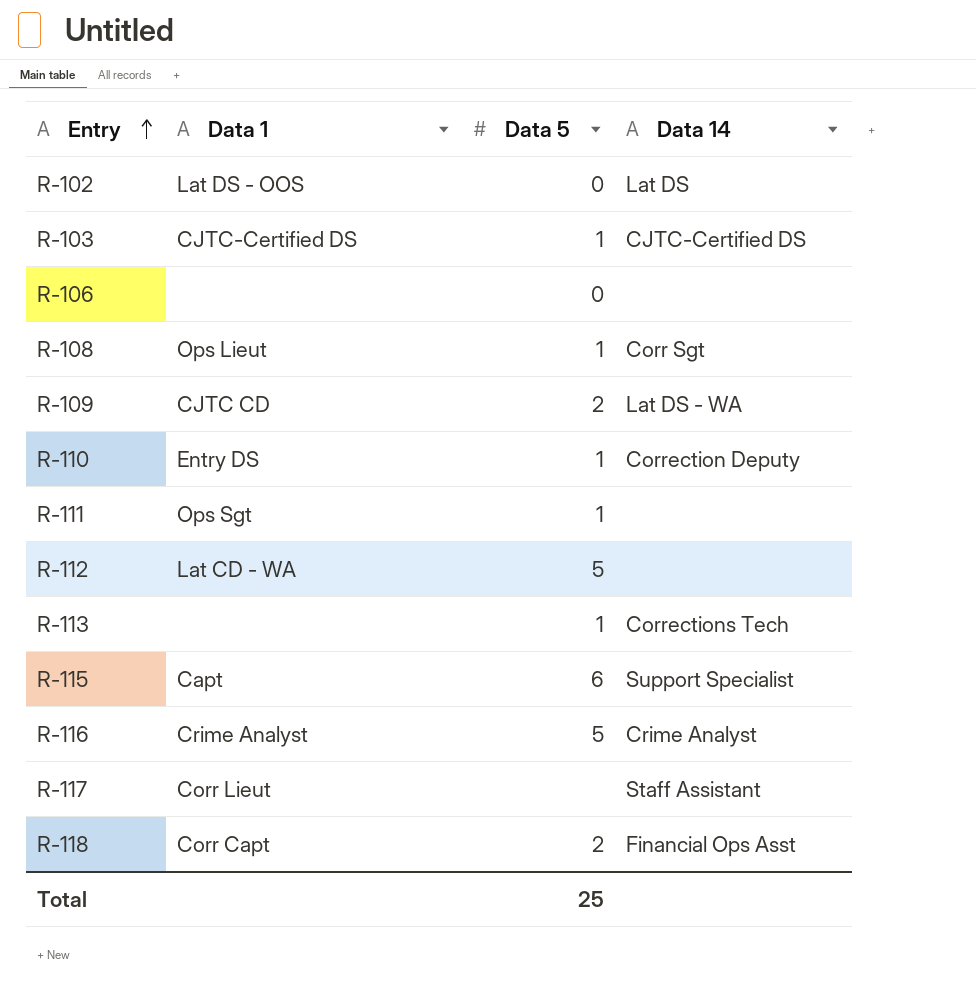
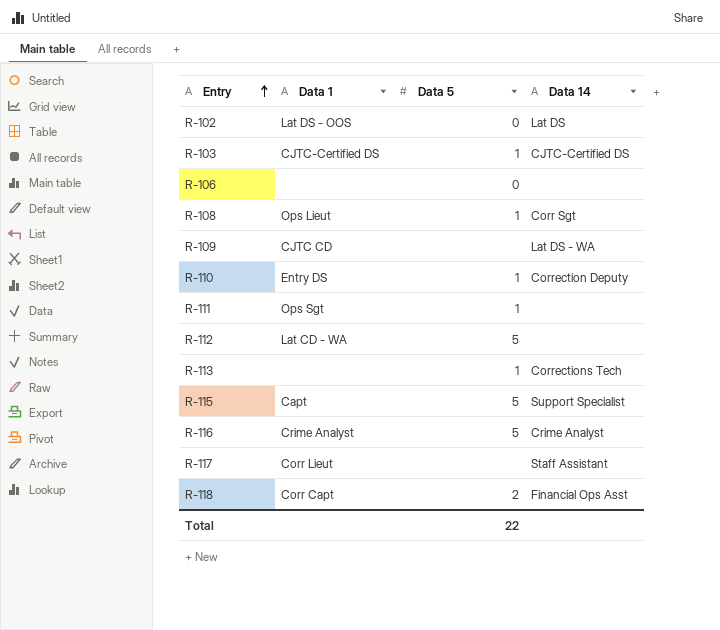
R-109 | Data 5: 2 -> none
R-115 | Data 5: 6 -> 5
Total | Data 5: 25 -> 22

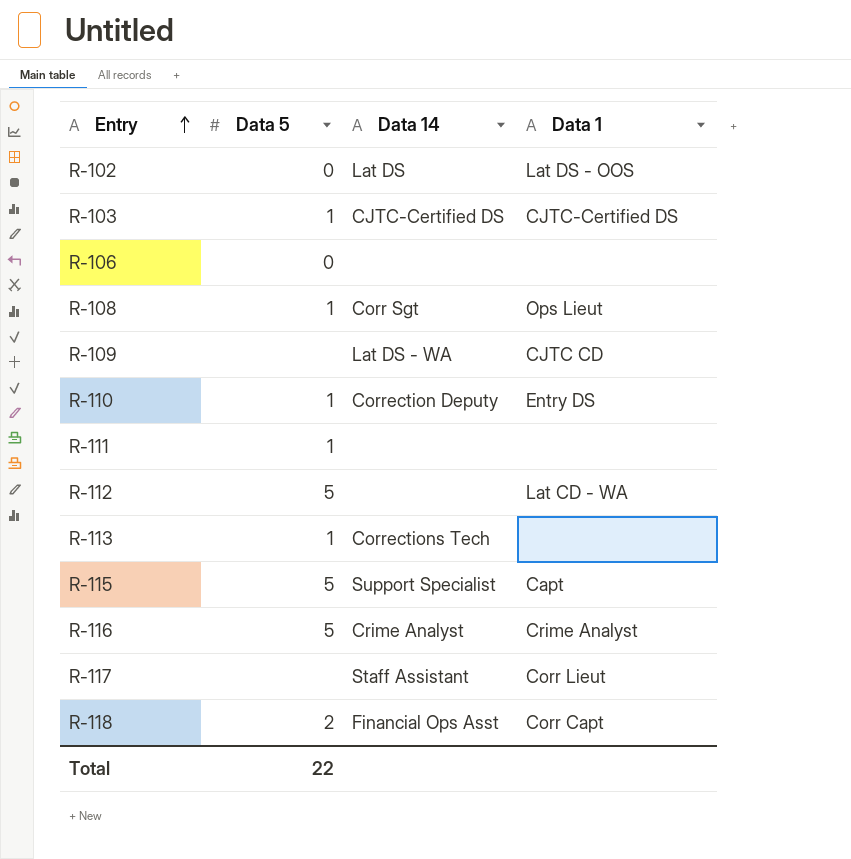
column Data 1 | position: 2 -> 4
R-111 | Data 1: Ops Sgt -> none

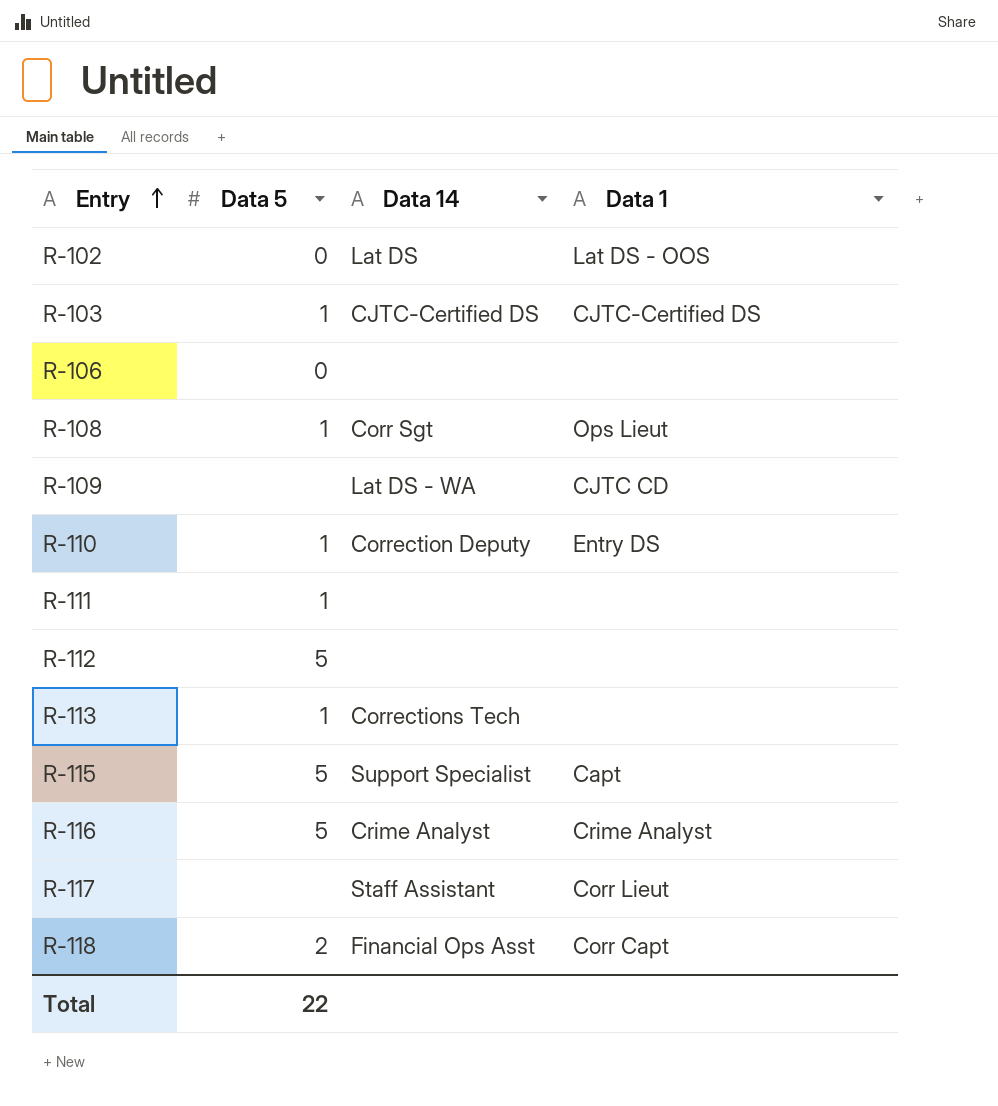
R-112 | Data 1: Lat CD - WA -> none

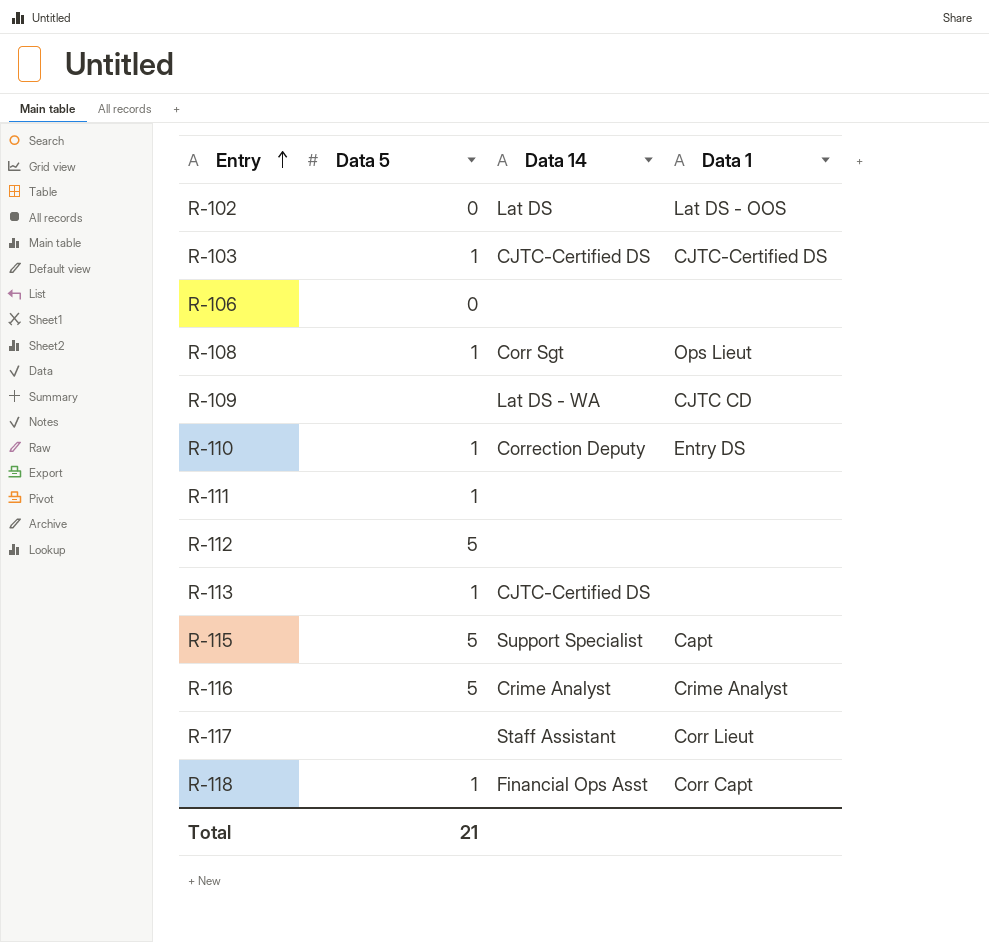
R-113 | Data 14: Corrections Tech -> CJTC-Certified DS
R-118 | Data 5: 2 -> 1
Total | Data 5: 22 -> 21

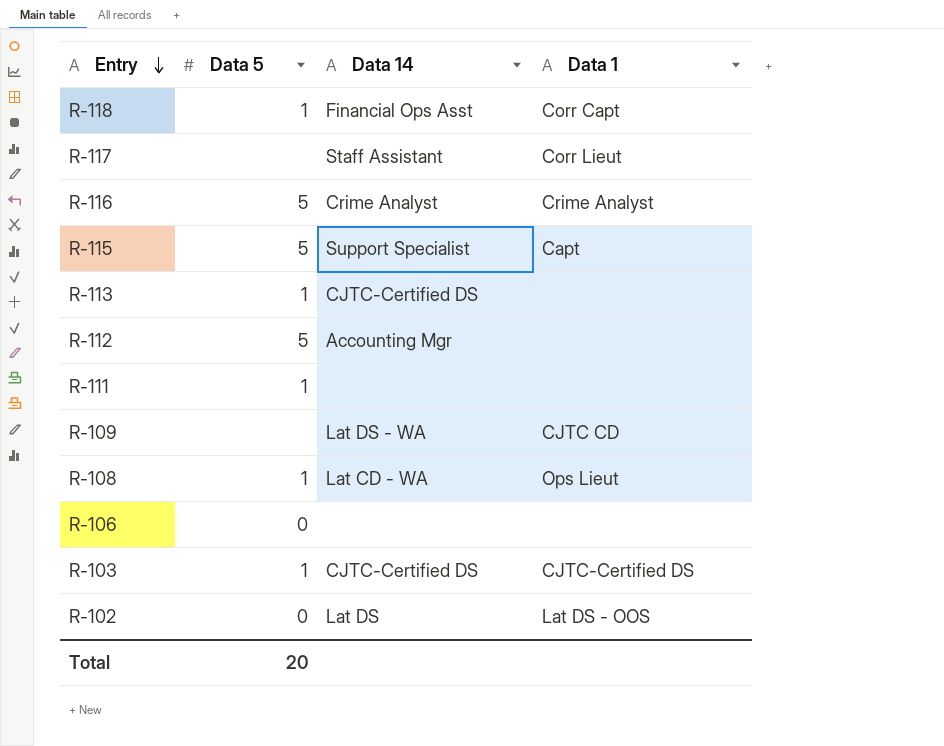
row order: Entry ascending -> Entry descending
row R-110: 1 | Correction Deputy | Entry DS -> none
R-112 | Data 14: none -> Accounting Mgr
R-108 | Data 14: Corr Sgt -> Lat CD - WA
Total | Data 5: 21 -> 20

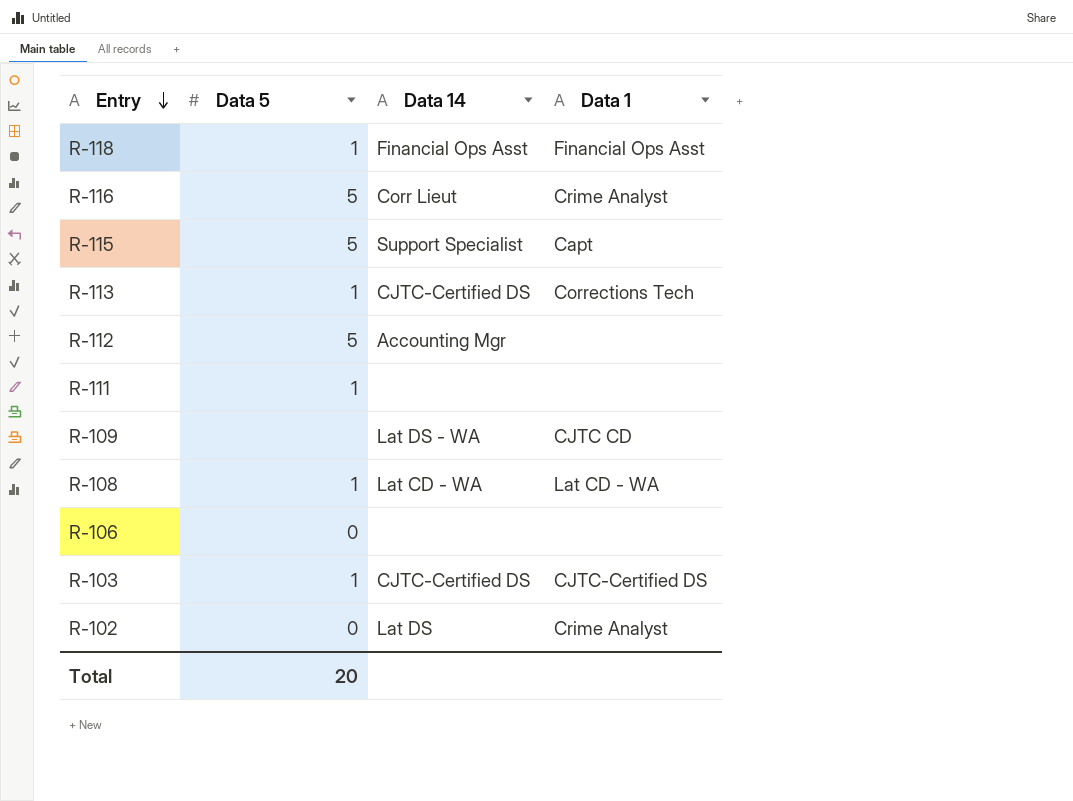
row R-117: none | Staff Assistant | Corr Lieut -> none
R-118 | Data 1: Corr Capt -> Financial Ops Asst
R-116 | Data 14: Crime Analyst -> Corr Lieut
R-113 | Data 1: none -> Corrections Tech
R-108 | Data 1: Ops Lieut -> Lat CD - WA
R-102 | Data 1: Lat DS - OOS -> Crime Analyst

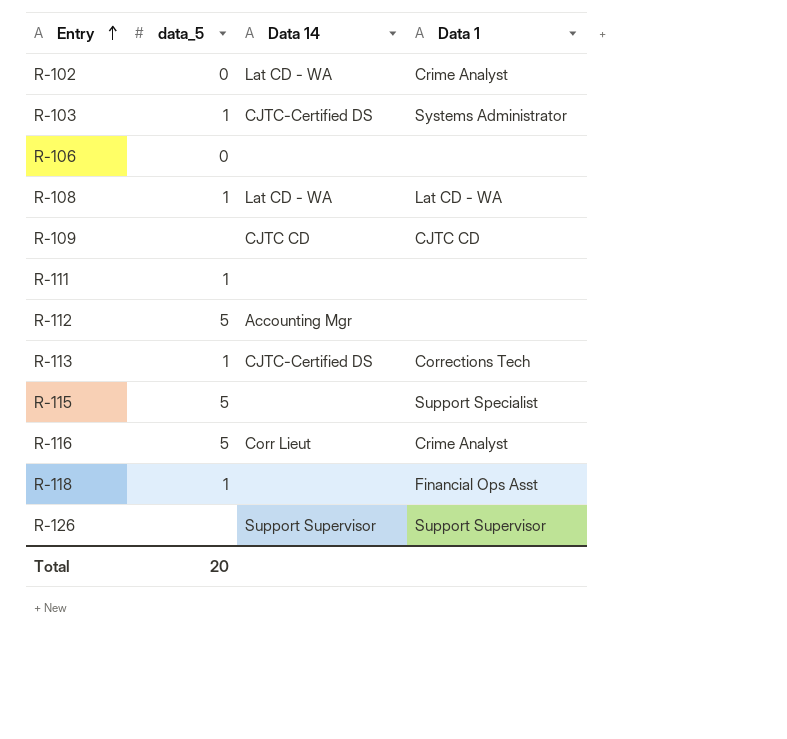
row order: Entry descending -> Entry ascending
column name: Data 5 -> data_5
R-102 | Data 14: Lat DS -> Lat CD - WA
R-103 | Data 1: CJTC-Certified DS -> Systems Administrator
R-109 | Data 14: Lat DS - WA -> CJTC CD
R-115 | Data 14: Support Specialist -> none
R-115 | Data 1: Capt -> Support Specialist
R-118 | Data 14: Financial Ops Asst -> none
row R-126: none -> none | Support Supervisor | Support Supervisor

